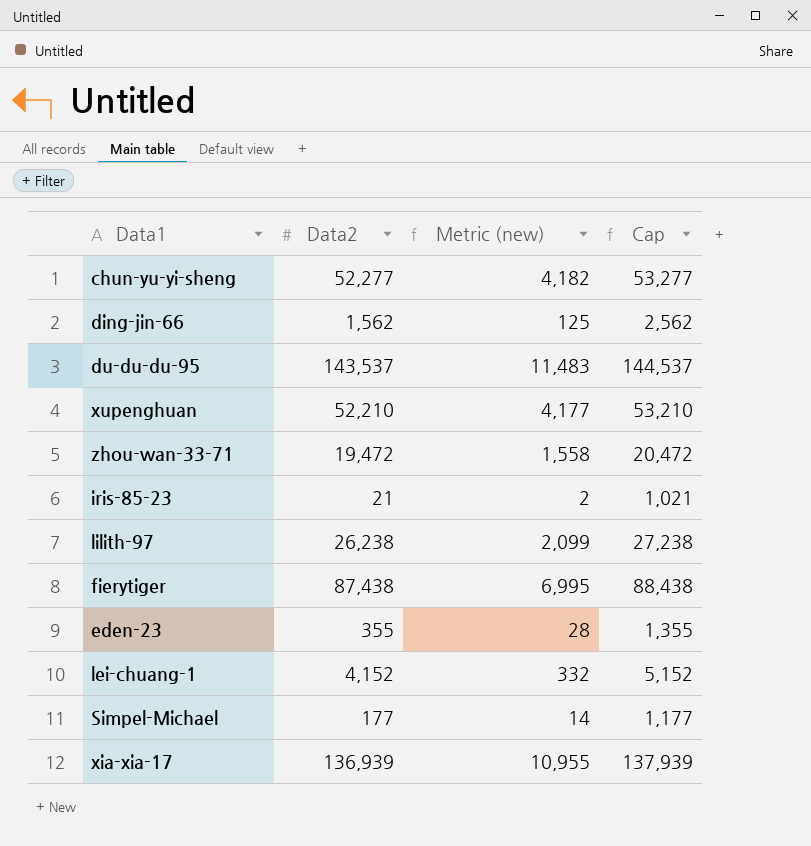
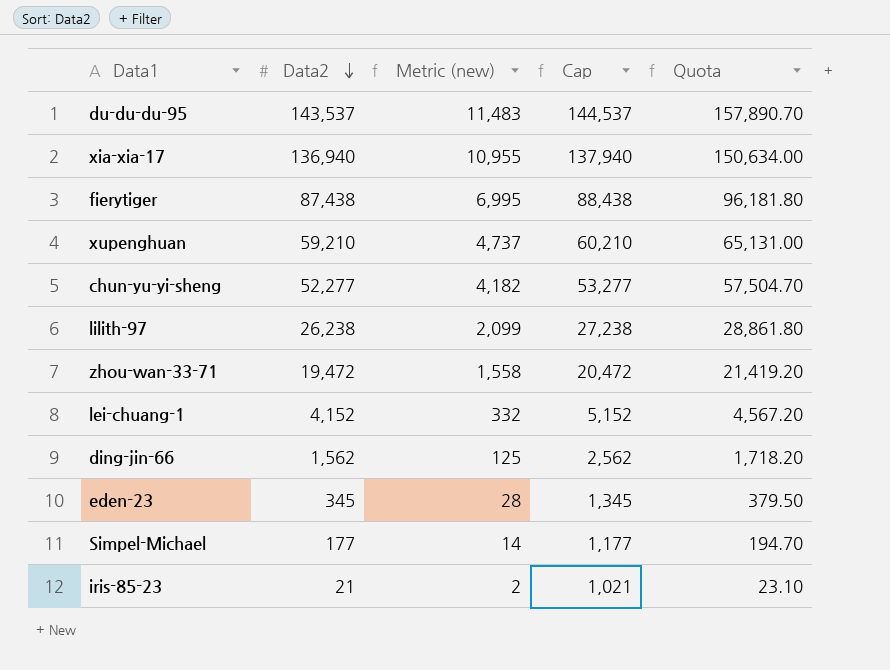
row order: none -> Data2 descending
column Quota | formula: none -> [Data2] * 1.1
xia-xia-17 | Data2: 136,939 -> 136,940
xia-xia-17 | Cap: 137,939 -> 137,940
xupenghuan | Data2: 52,210 -> 59,210
xupenghuan | Metric (new): 4,177 -> 4,737
xupenghuan | Cap: 53,210 -> 60,210
eden-23 | Data2: 355 -> 345
eden-23 | Cap: 1,355 -> 1,345

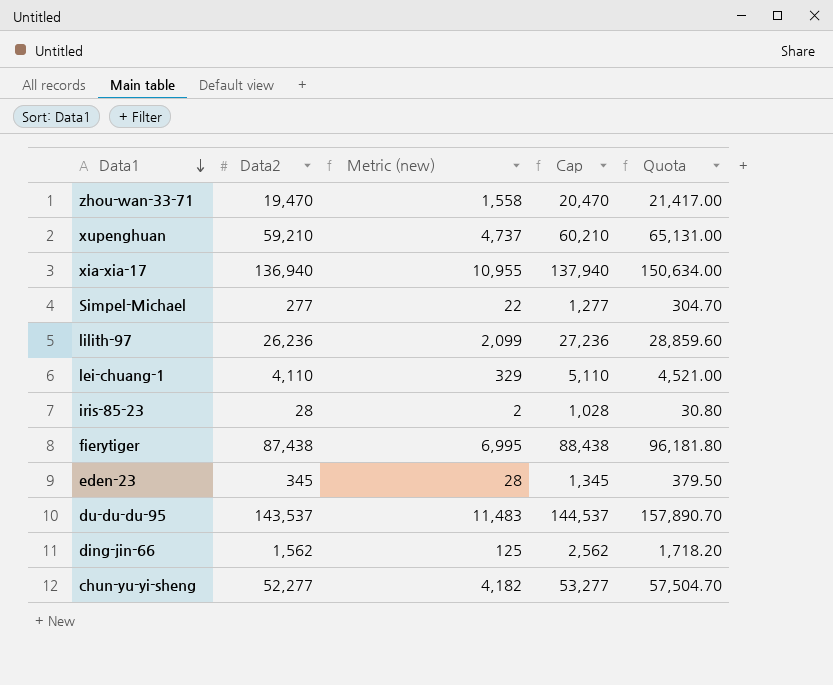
row order: Data2 descending -> Data1 descending
zhou-wan-33-71 | Data2: 19,472 -> 19,470
zhou-wan-33-71 | Cap: 20,472 -> 20,470
zhou-wan-33-71 | Quota: 21,419.20 -> 21,417.00
Simpel-Michael | Data2: 177 -> 277
Simpel-Michael | Metric (new): 14 -> 22
Simpel-Michael | Cap: 1,177 -> 1,277
Simpel-Michael | Quota: 194.70 -> 304.70
lilith-97 | Data2: 26,238 -> 26,236
lilith-97 | Cap: 27,238 -> 27,236
lilith-97 | Quota: 28,861.80 -> 28,859.60
lei-chuang-1 | Data2: 4,152 -> 4,110
lei-chuang-1 | Metric (new): 332 -> 329
lei-chuang-1 | Cap: 5,152 -> 5,110
lei-chuang-1 | Quota: 4,567.20 -> 4,521.00
iris-85-23 | Data2: 21 -> 28
iris-85-23 | Cap: 1,021 -> 1,028
iris-85-23 | Quota: 23.10 -> 30.80

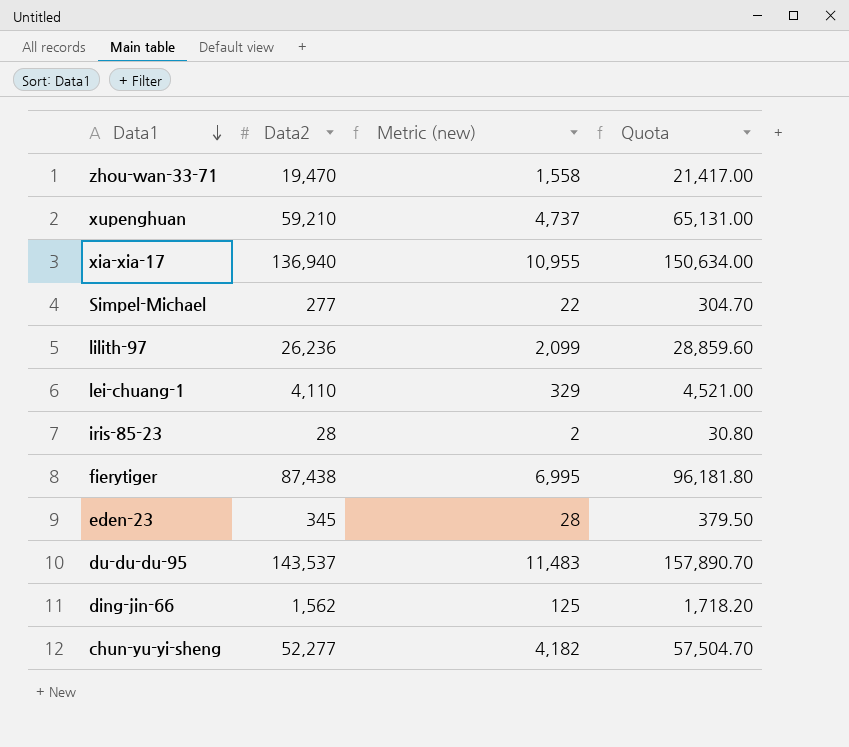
column Cap | formula: [Data2] + 1000 -> none

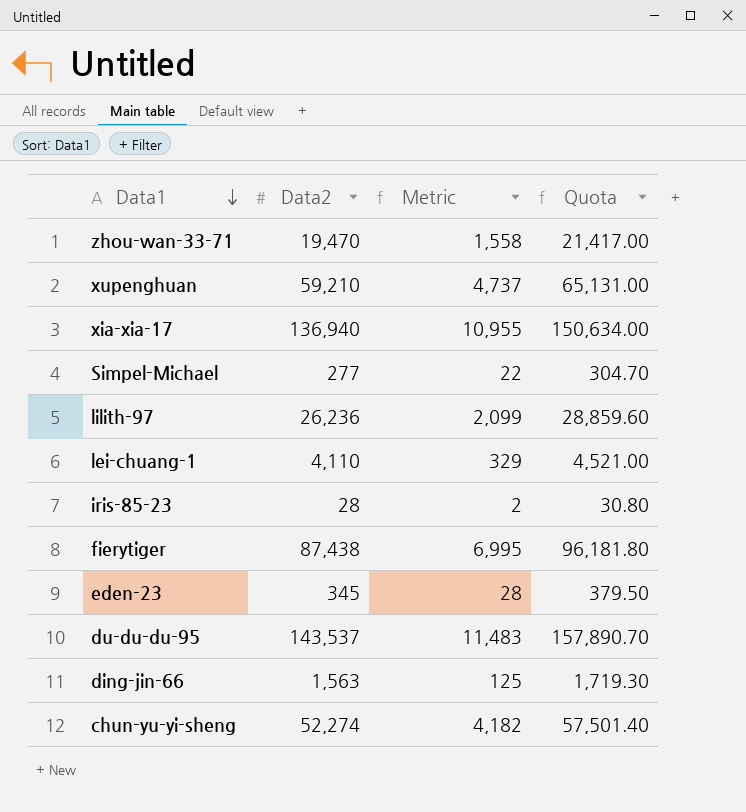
column name: Metric (new) -> Metric
ding-jin-66 | Data2: 1,562 -> 1,563
ding-jin-66 | Quota: 1,718.20 -> 1,719.30
chun-yu-yi-sheng | Data2: 52,277 -> 52,274
chun-yu-yi-sheng | Quota: 57,504.70 -> 57,501.40

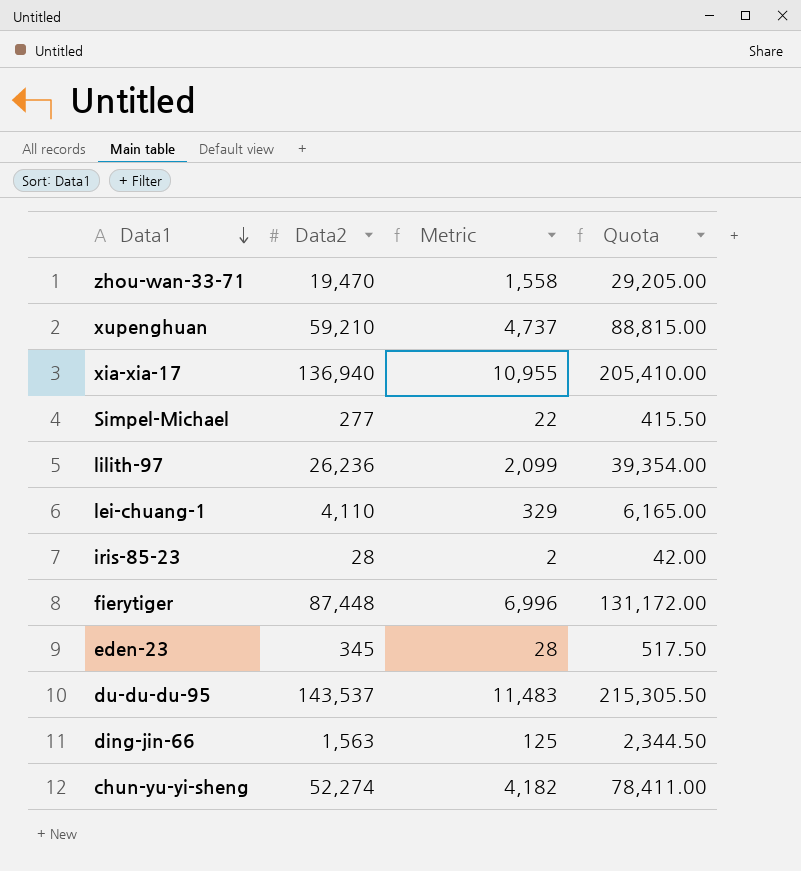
column Quota | formula: [Data2] * 1.1 -> [Data2] * 1.5
fierytiger | Data2: 87,438 -> 87,448
fierytiger | Metric: 6,995 -> 6,996

